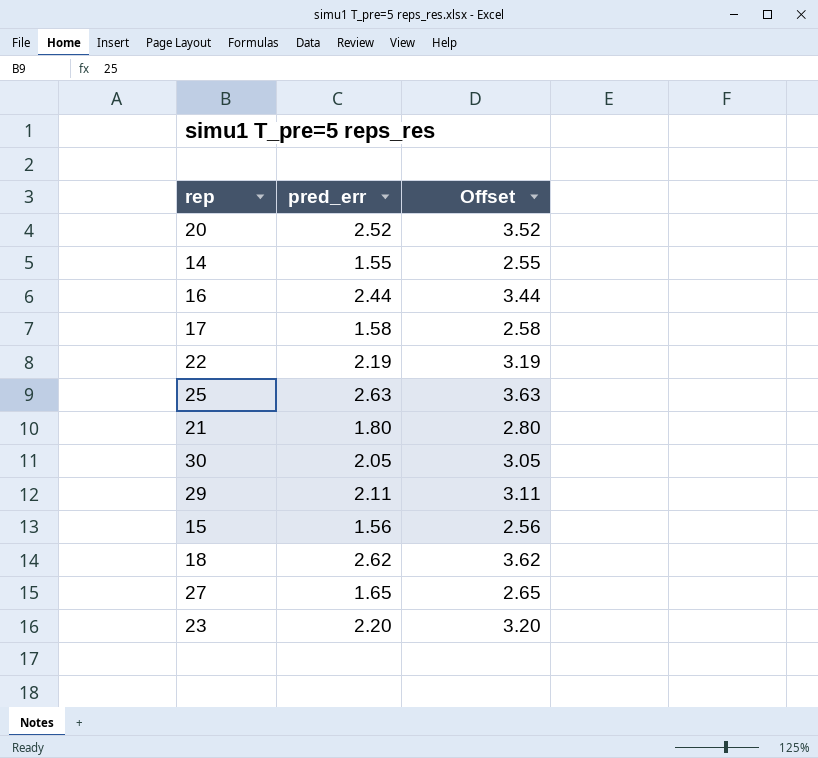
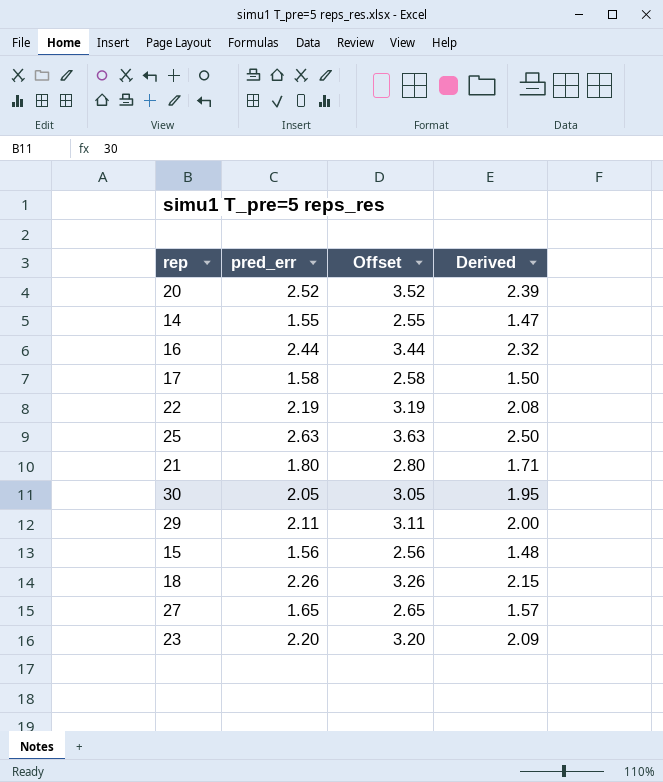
column Derived | formula: none -> [pred_err] * 0.95
18 | pred_err: 2.62 -> 2.26
18 | Offset: 3.62 -> 3.26

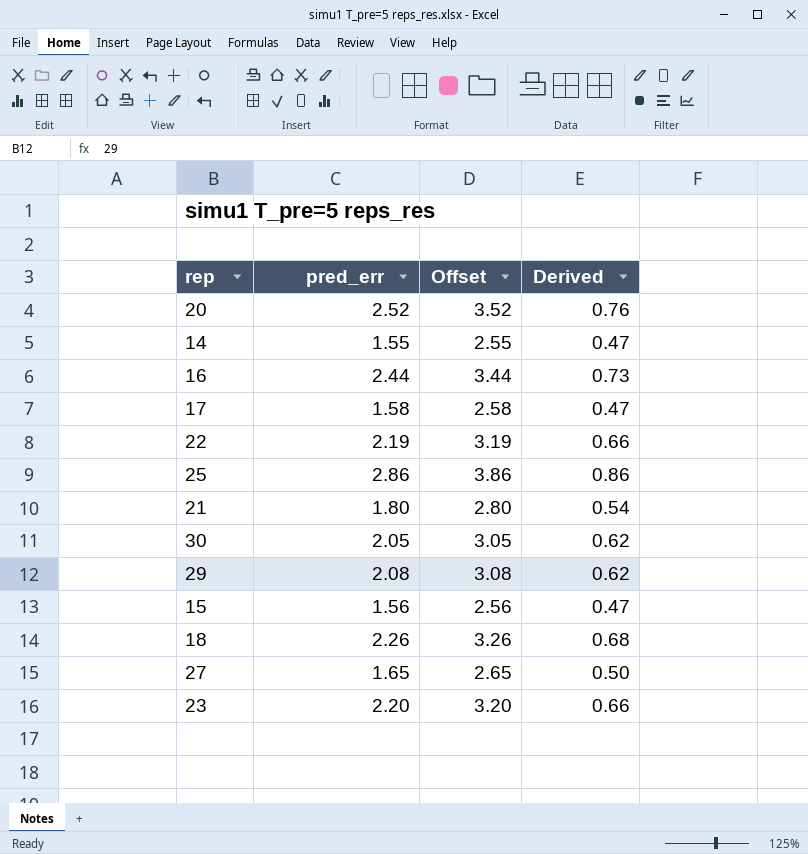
column Derived | formula: [pred_err] * 0.95 -> [pred_err] * 0.3
25 | pred_err: 2.63 -> 2.86
25 | Offset: 3.63 -> 3.86
29 | pred_err: 2.11 -> 2.08
29 | Offset: 3.11 -> 3.08

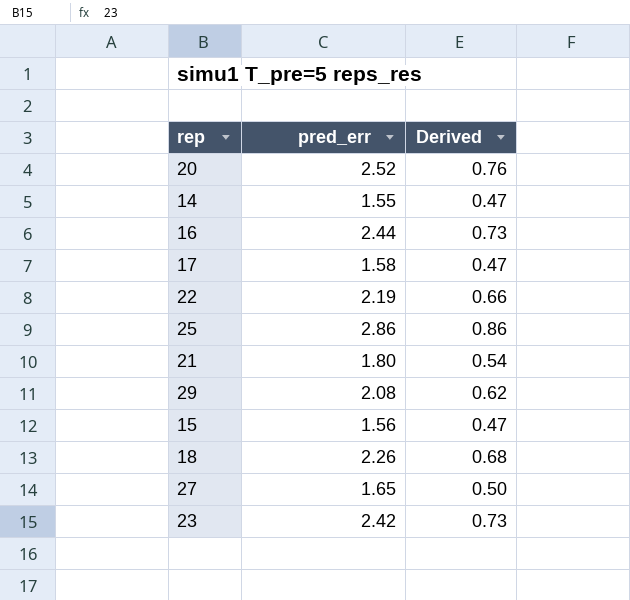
column Offset | formula: [pred_err] + 1 -> none
row 30: 2.05 | 3.05 | 0.62 -> none
23 | pred_err: 2.20 -> 2.42
23 | Derived: 0.66 -> 0.73

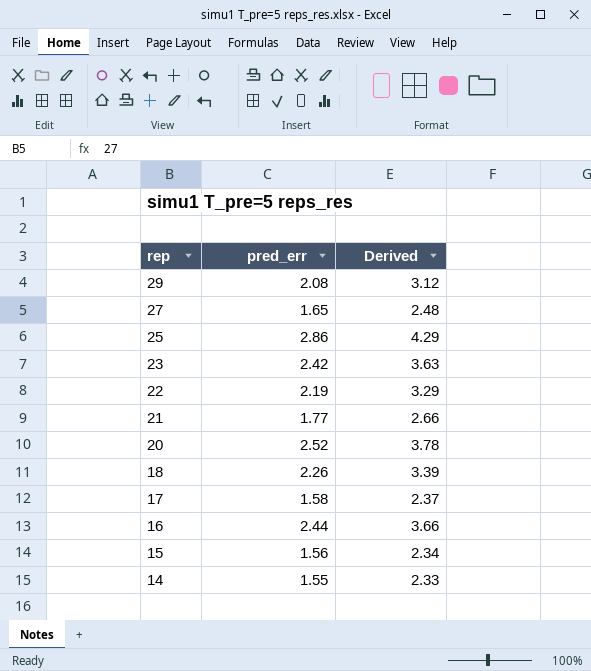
row order: none -> rep descending
column Derived | formula: [pred_err] * 0.3 -> [pred_err] * 1.5
21 | pred_err: 1.80 -> 1.77

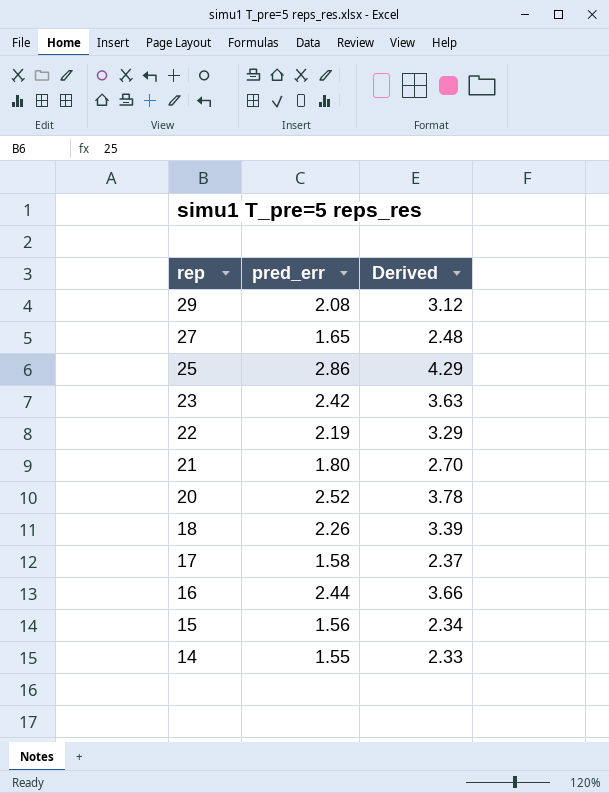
21 | pred_err: 1.77 -> 1.80
21 | Derived: 2.66 -> 2.70

